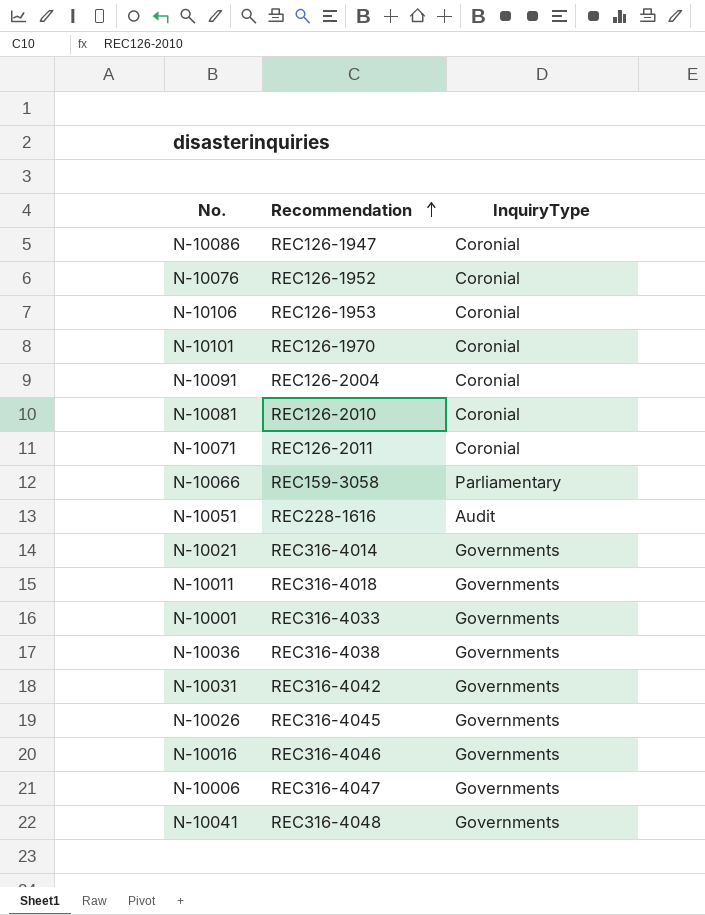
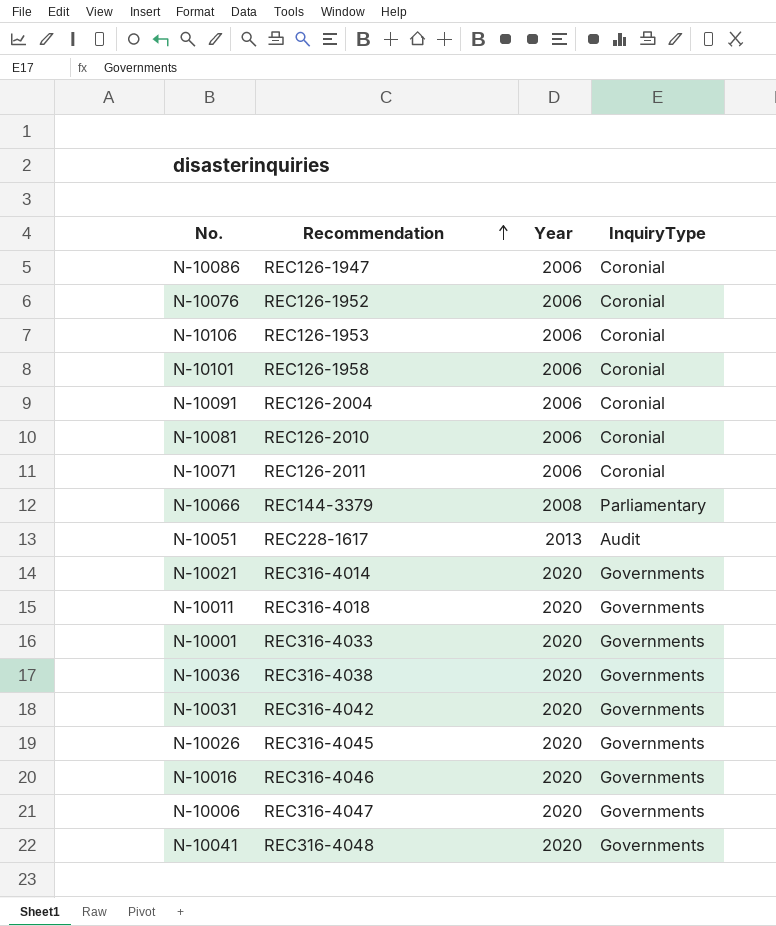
column Year | position: none -> 3
N-10101 | Recommendation: REC126-1970 -> REC126-1958
N-10066 | Recommendation: REC159-3058 -> REC144-3379
N-10051 | Recommendation: REC228-1616 -> REC228-1617

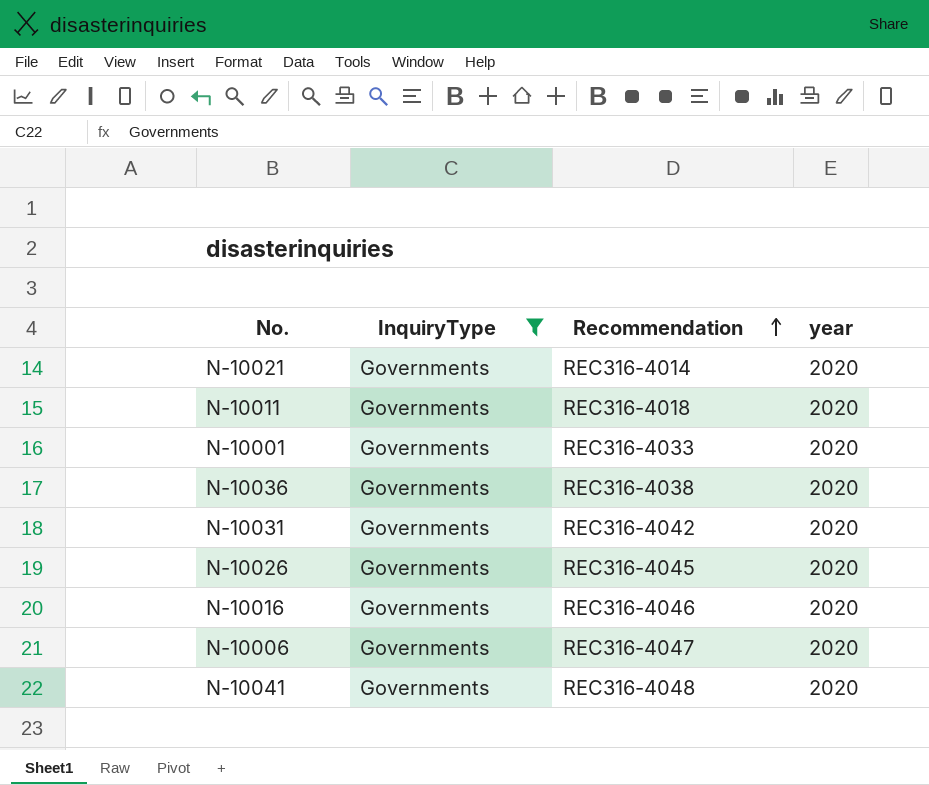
filter: none -> InquiryType = Governments
column InquiryType | position: 4 -> 2
column name: Year -> year

